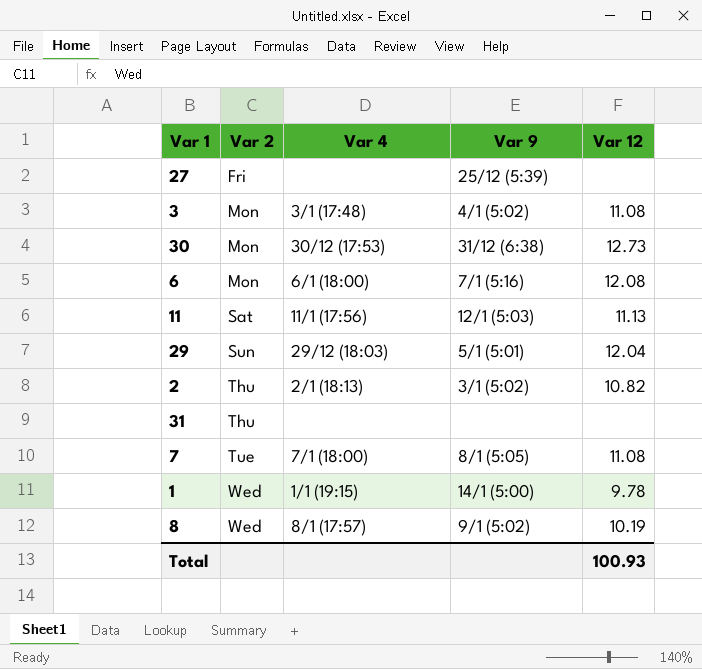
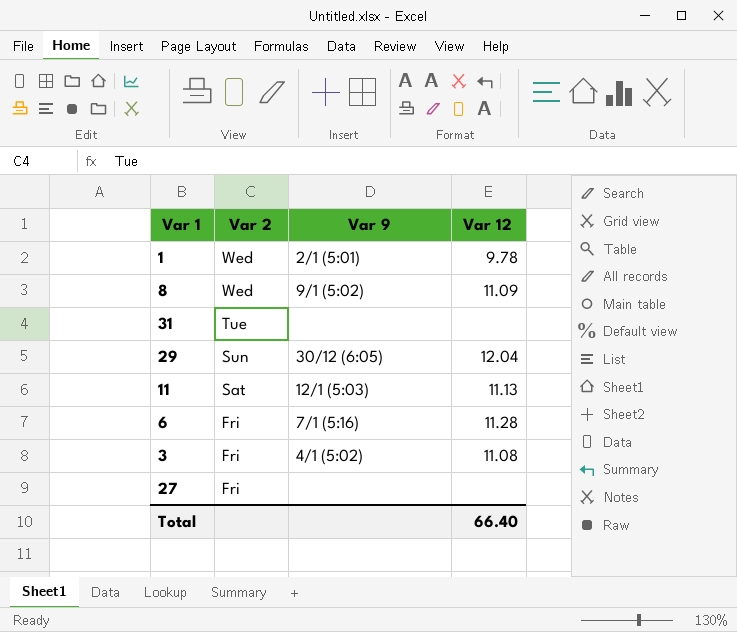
row order: Var 2 ascending -> Var 2 descending
column Var 4 | position: 3 -> none
row 30: Mon | 30/12 (17:53) | 31/12 (6:38) | 12.73 -> none
row 2: Thu | 2/1 (18:13) | 3/1 (5:02) | 10.82 -> none
row 7: Tue | 7/1 (18:00) | 8/1 (5:05) | 11.08 -> none
1 | Var 9: 14/1 (5:00) -> 2/1 (5:01)
8 | Var 12: 10.19 -> 11.09
31 | Var 2: Thu -> Tue
29 | Var 9: 5/1 (5:01) -> 30/12 (6:05)
6 | Var 2: Mon -> Fri
6 | Var 12: 12.08 -> 11.28
3 | Var 2: Mon -> Fri
27 | Var 9: 25/12 (5:39) -> none
Total | Var 12: 100.93 -> 66.40

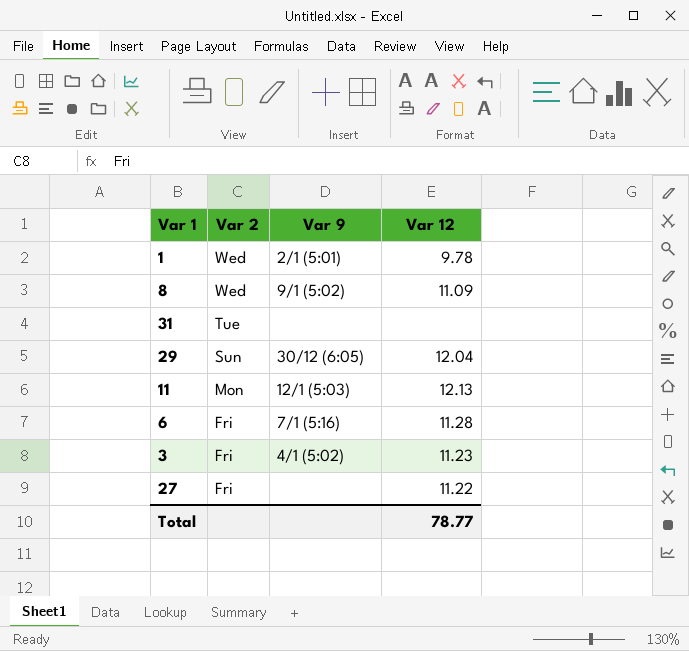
11 | Var 2: Sat -> Mon
11 | Var 12: 11.13 -> 12.13
3 | Var 12: 11.08 -> 11.23
27 | Var 12: none -> 11.22
Total | Var 12: 66.40 -> 78.77

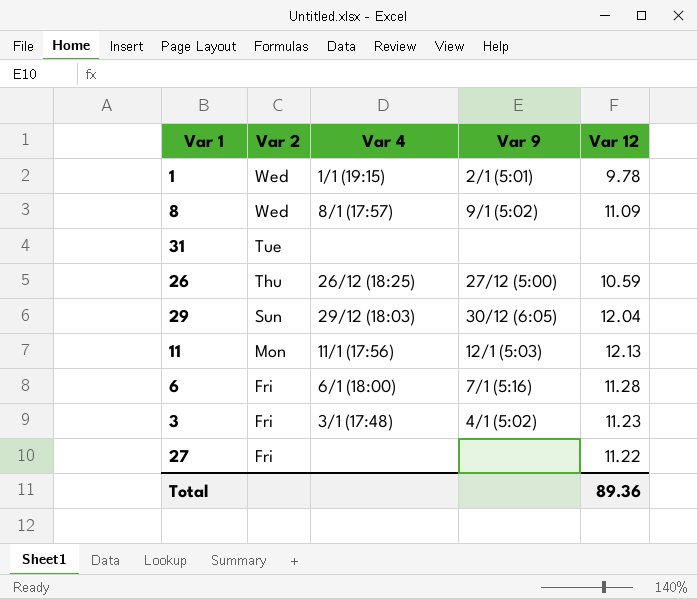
column Var 4 | position: none -> 3
row 26: none -> Thu | 26/12 (18:25) | 27/12 (5:00) | 10.59
Total | Var 12: 78.77 -> 89.36

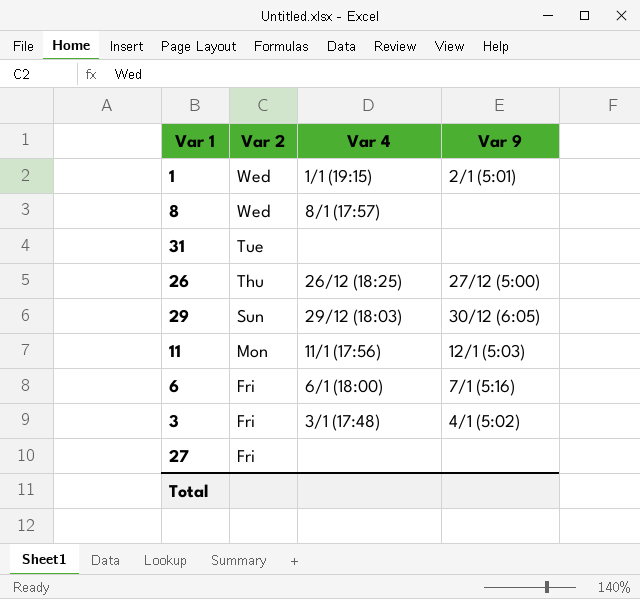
column Var 12 | position: 5 -> none
8 | Var 9: 9/1 (5:02) -> none

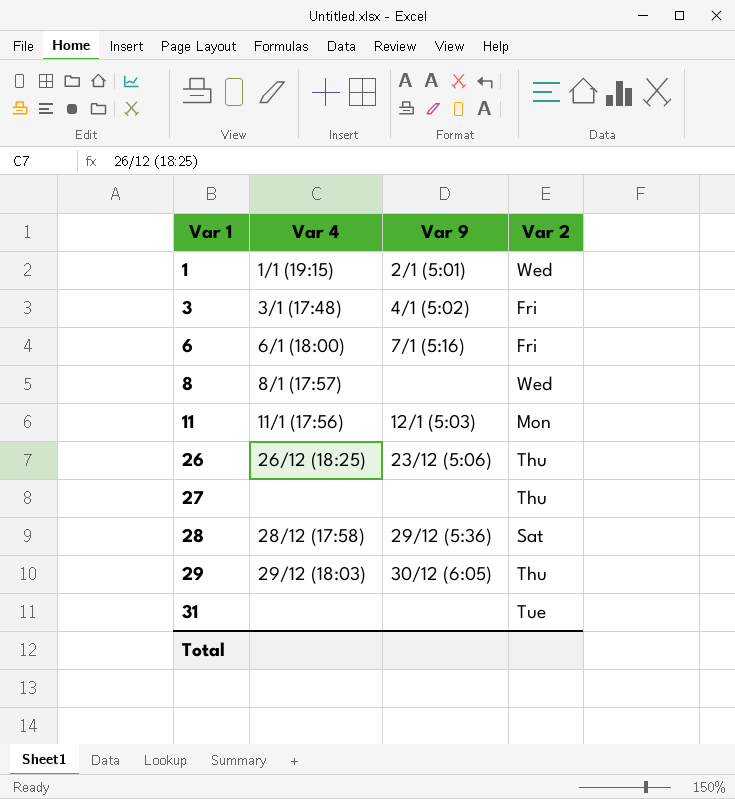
row order: Var 2 descending -> Var 1 ascending
column Var 2 | position: 2 -> 4
26 | Var 9: 27/12 (5:00) -> 23/12 (5:06)
27 | Var 2: Fri -> Thu
row 28: none -> 28/12 (17:58) | 29/12 (5:36) | Sat
29 | Var 2: Sun -> Thu

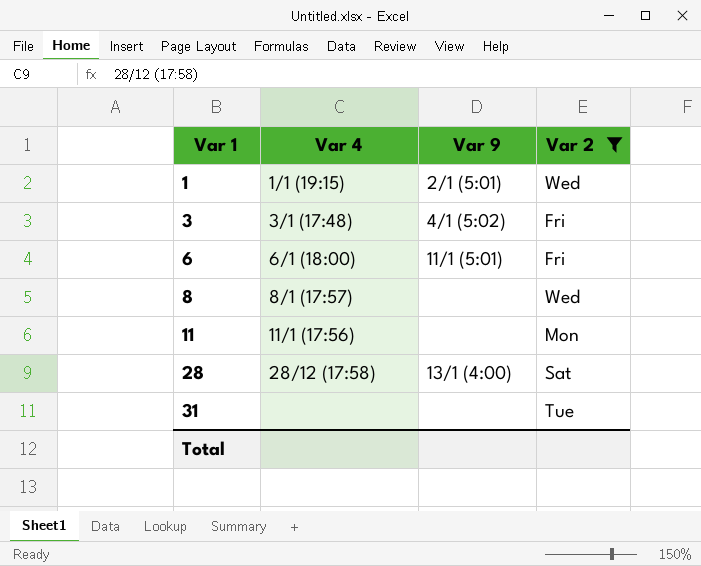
filter: none -> Var 2 != Thu
6 | Var 9: 7/1 (5:16) -> 11/1 (5:01)
11 | Var 9: 12/1 (5:03) -> none
28 | Var 9: 29/12 (5:36) -> 13/1 (4:00)

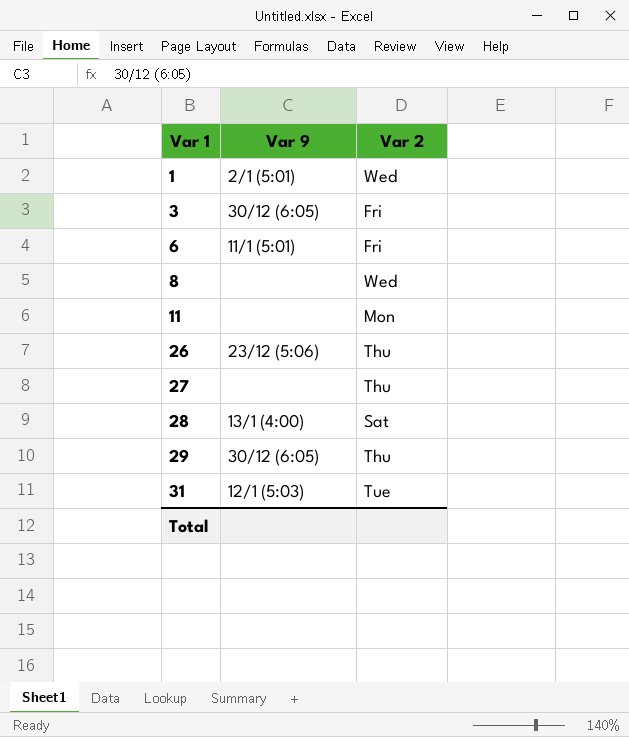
filter: Var 2 != Thu -> none
column Var 4 | position: 2 -> none
3 | Var 9: 4/1 (5:02) -> 30/12 (6:05)
31 | Var 9: none -> 12/1 (5:03)

